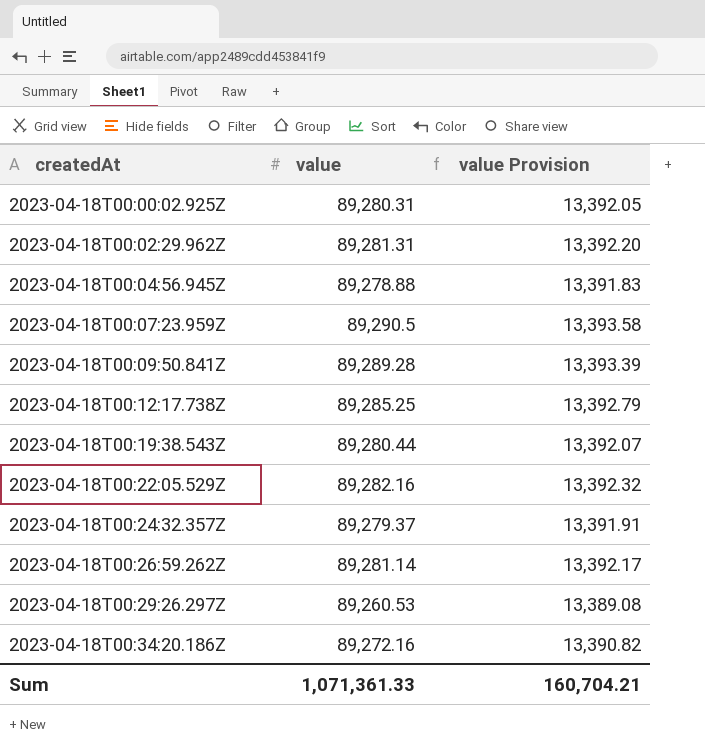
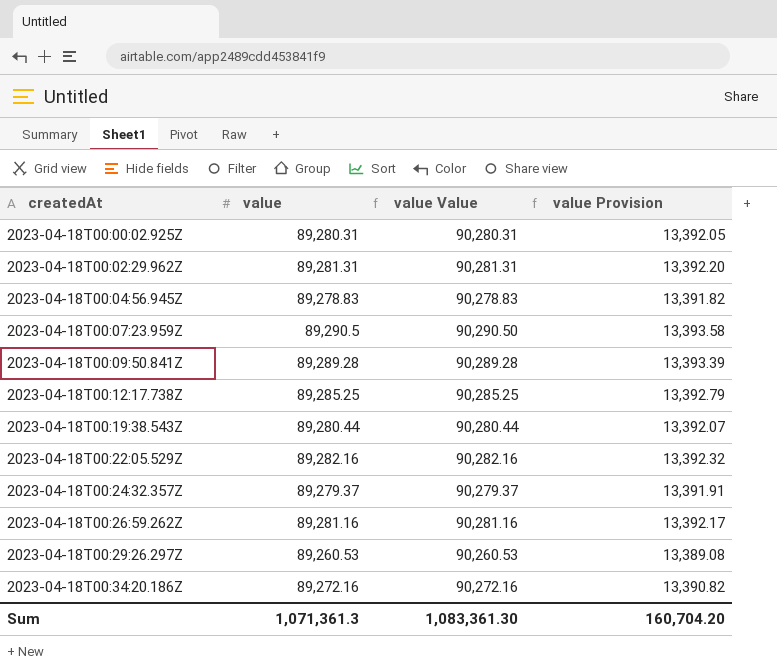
column value Value | formula: none -> [value] + 1000
2023-04-18T00:04:56.945Z | value: 89,278.88 -> 89,278.83
2023-04-18T00:04:56.945Z | value Provision: 13,391.83 -> 13,391.82
2023-04-18T00:26:59.262Z | value: 89,281.14 -> 89,281.16
Sum | value: 1,071,361.33 -> 1,071,361.3
Sum | value Provision: 160,704.21 -> 160,704.20

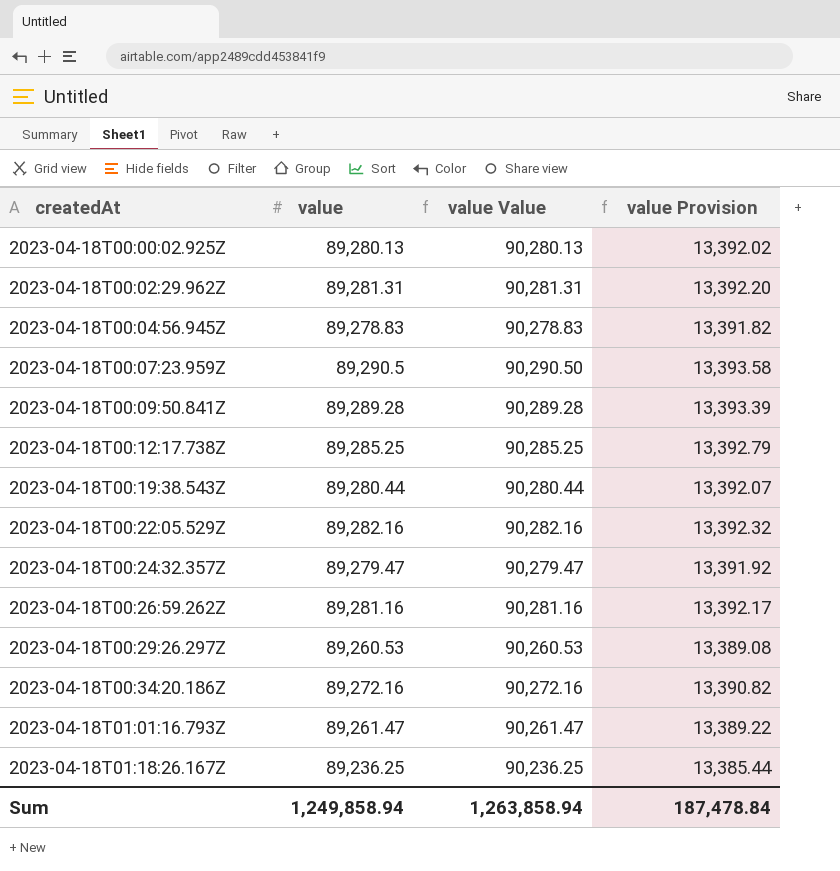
2023-04-18T00:00:02.925Z | value: 89,280.31 -> 89,280.13
2023-04-18T00:00:02.925Z | value Value: 90,280.31 -> 90,280.13
2023-04-18T00:00:02.925Z | value Provision: 13,392.05 -> 13,392.02
2023-04-18T00:24:32.357Z | value: 89,279.37 -> 89,279.47
2023-04-18T00:24:32.357Z | value Value: 90,279.37 -> 90,279.47
2023-04-18T00:24:32.357Z | value Provision: 13,391.91 -> 13,391.92
row 2023-04-18T01:01:16.793Z: none -> 89,261.47 | 90,261.47 | 13,389.22
row 2023-04-18T01:18:26.167Z: none -> 89,236.25 | 90,236.25 | 13,385.44
Sum | value: 1,071,361.3 -> 1,249,858.94
Sum | value Value: 1,083,361.30 -> 1,263,858.94
Sum | value Provision: 160,704.20 -> 187,478.84

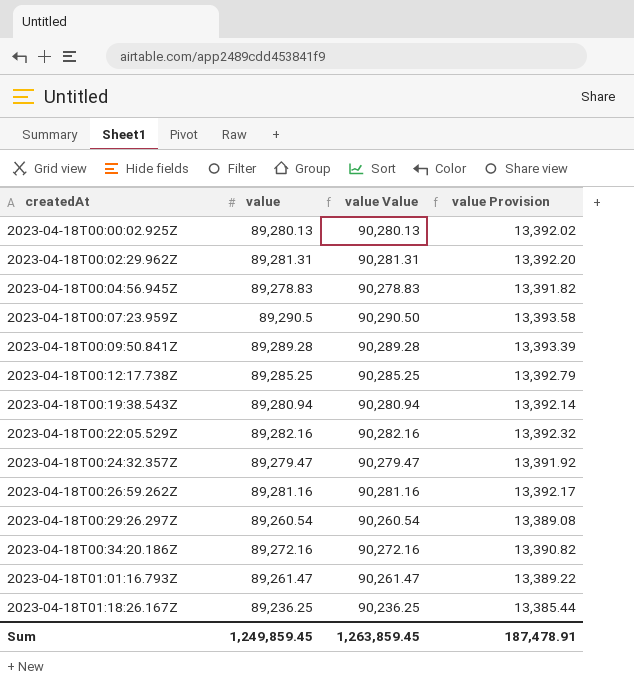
2023-04-18T00:19:38.543Z | value: 89,280.44 -> 89,280.94
2023-04-18T00:19:38.543Z | value Value: 90,280.44 -> 90,280.94
2023-04-18T00:19:38.543Z | value Provision: 13,392.07 -> 13,392.14
2023-04-18T00:29:26.297Z | value: 89,260.53 -> 89,260.54
2023-04-18T00:29:26.297Z | value Value: 90,260.53 -> 90,260.54
Sum | value: 1,249,858.94 -> 1,249,859.45
Sum | value Value: 1,263,858.94 -> 1,263,859.45
Sum | value Provision: 187,478.84 -> 187,478.91

